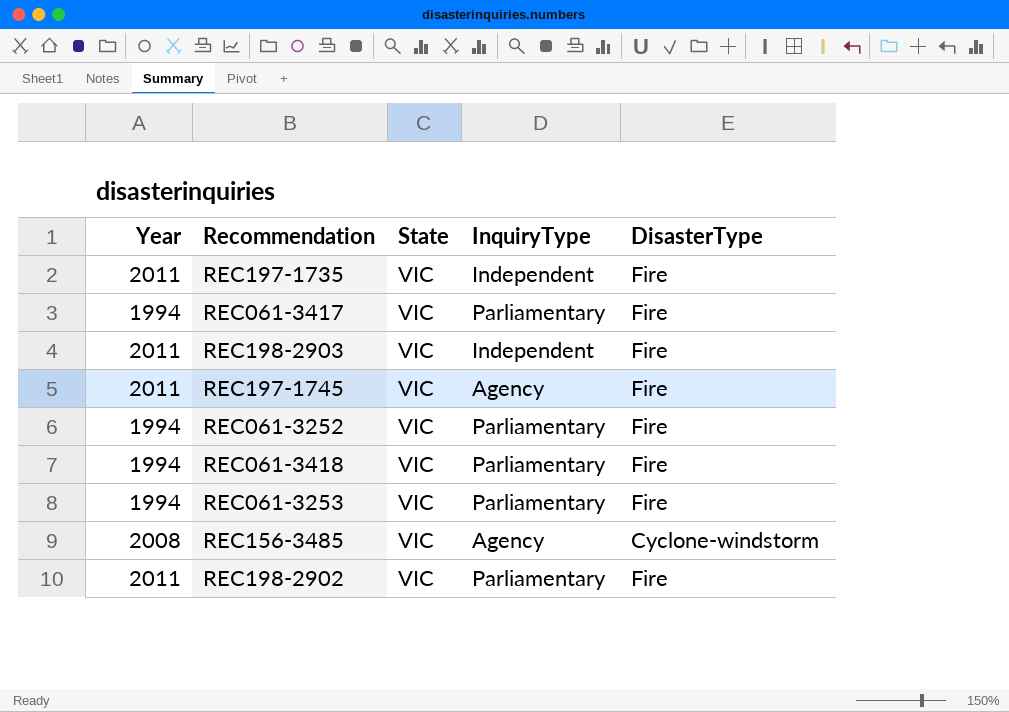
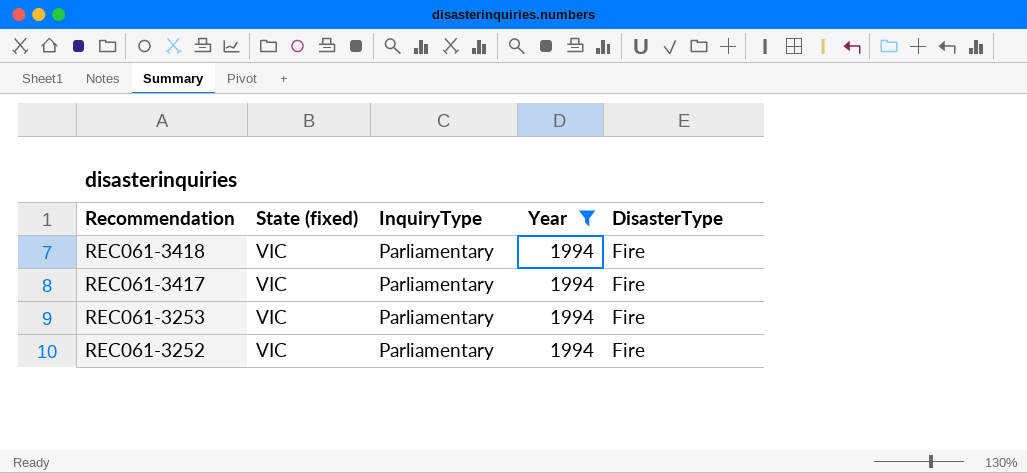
filter: none -> Year = 1994
row order: none -> Recommendation descending
column name: State -> State (fixed)
column Year | position: 1 -> 4

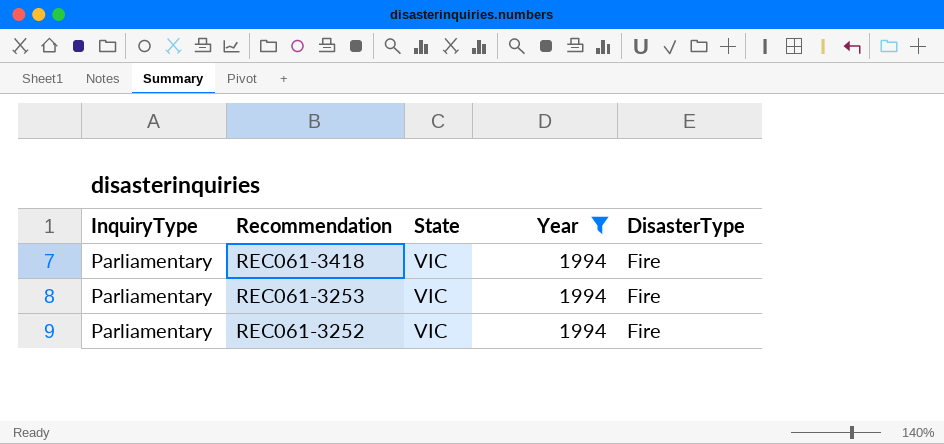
column InquiryType | position: 3 -> 1
column name: State (fixed) -> State
row REC061-3417: VIC | Parliamentary | 1994 | Fire -> none

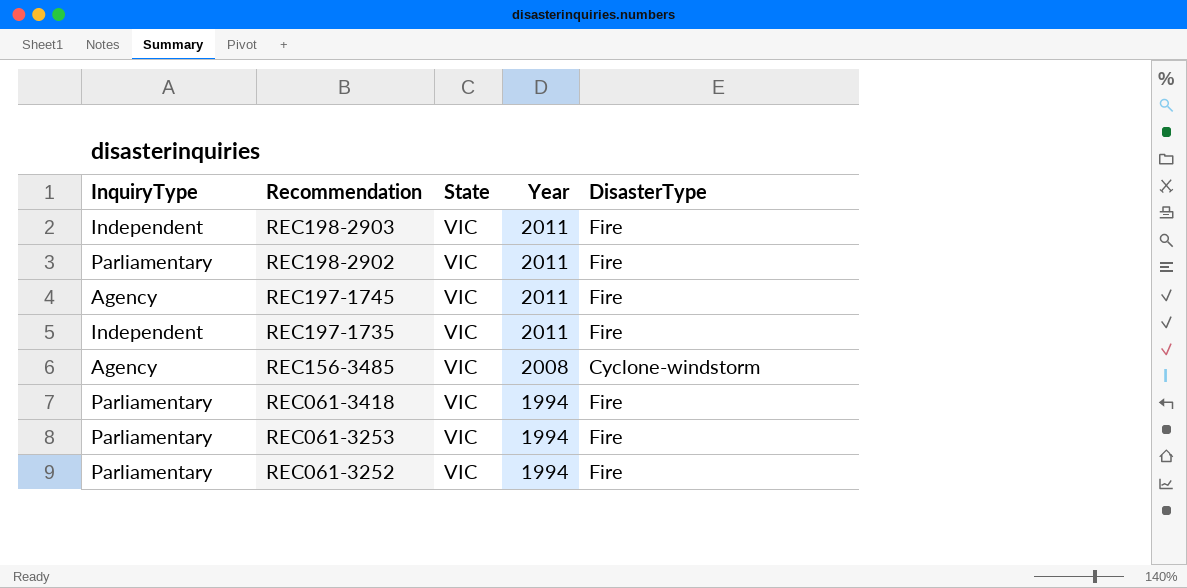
filter: Year = 1994 -> none

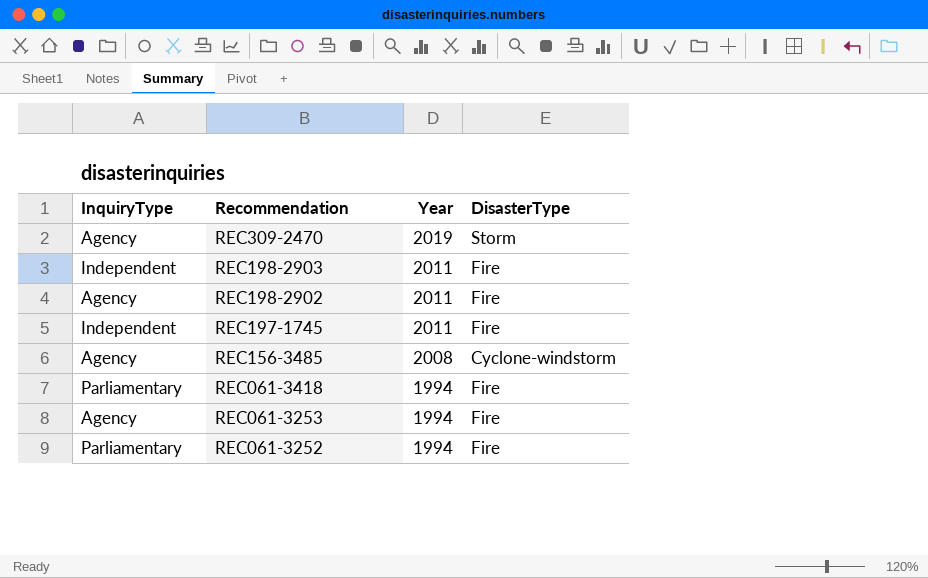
column State | position: 3 -> none
row REC197-1735: Independent | VIC | 2011 | Fire -> none
row REC309-2470: none -> Agency | 2019 | Storm
REC198-2902 | InquiryType: Parliamentary -> Agency
REC197-1745 | InquiryType: Agency -> Independent
REC061-3253 | InquiryType: Parliamentary -> Agency

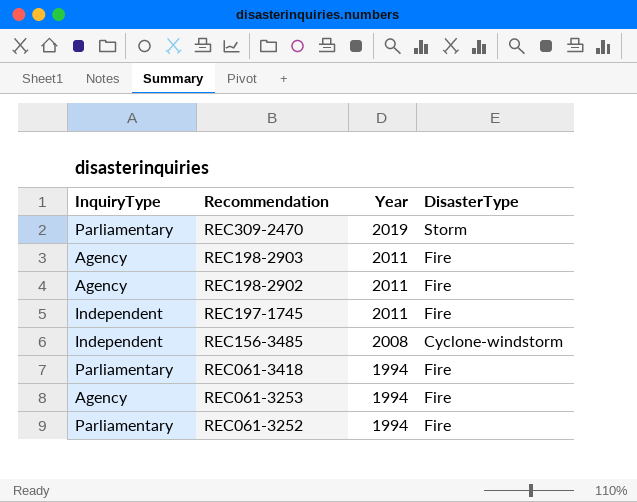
REC309-2470 | InquiryType: Agency -> Parliamentary
REC198-2903 | InquiryType: Independent -> Agency
REC156-3485 | InquiryType: Agency -> Independent

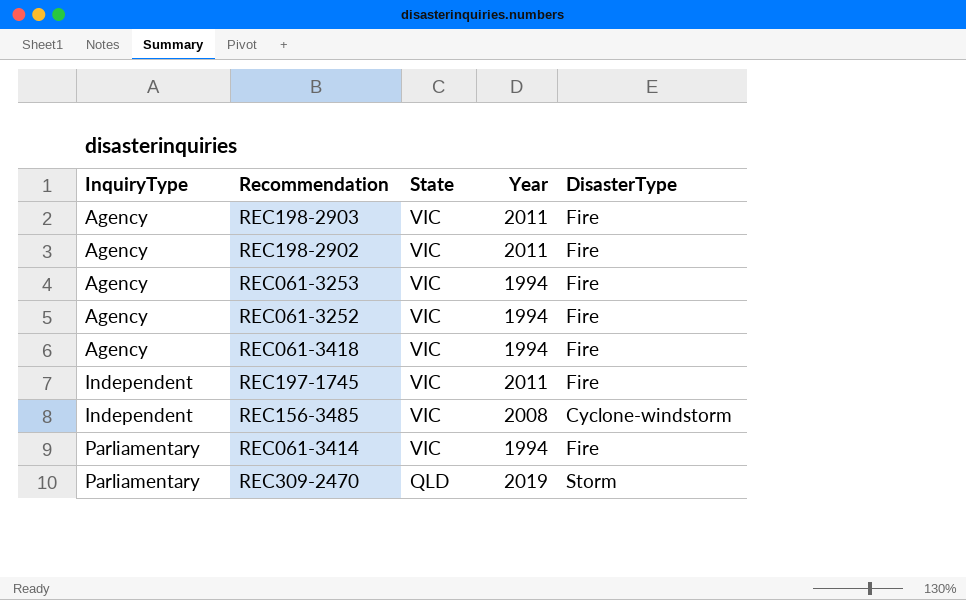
row order: Recommendation descending -> InquiryType ascending
column State | position: none -> 3
REC061-3252 | InquiryType: Parliamentary -> Agency
REC061-3418 | InquiryType: Parliamentary -> Agency
row REC061-3414: none -> Parliamentary | VIC | 1994 | Fire

